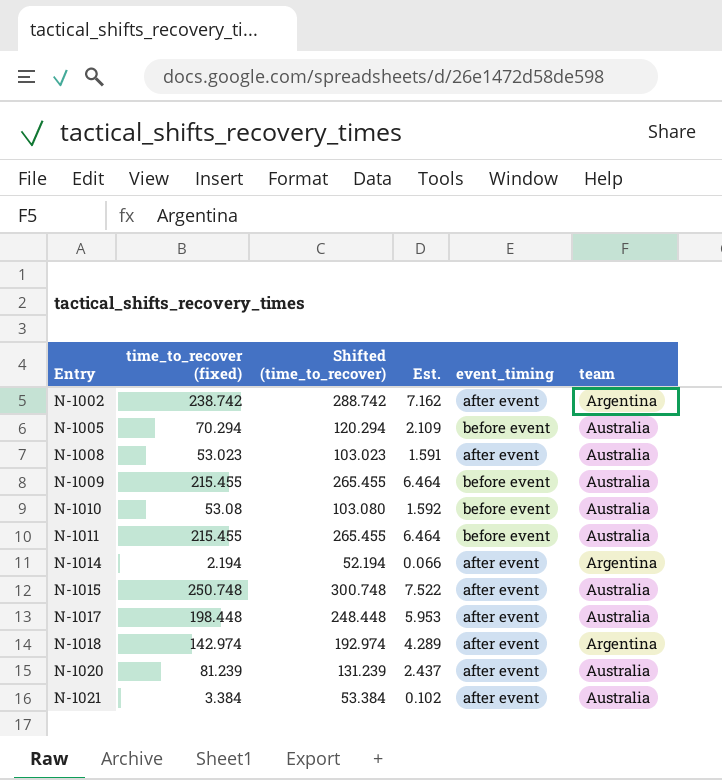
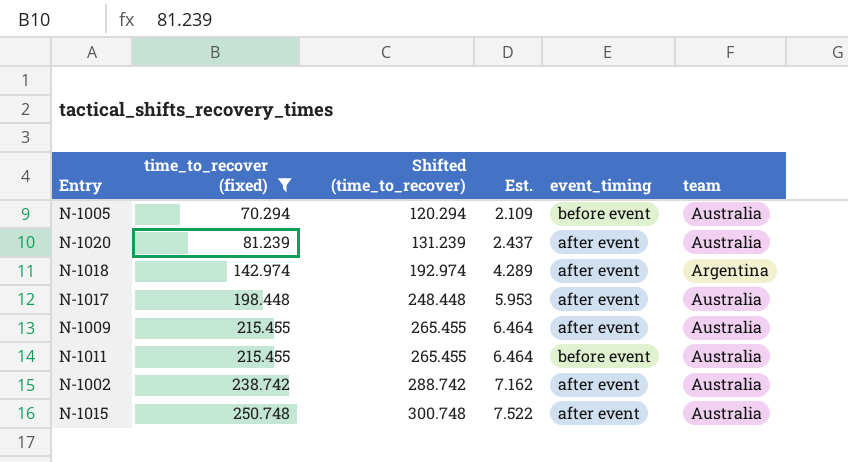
filter: none -> time_to_recover (fixed) >= 70.294
row order: Entry ascending -> time_to_recover (fixed) ascending
N-1009 | event_timing: before event -> after event
N-1002 | team: Argentina -> Australia

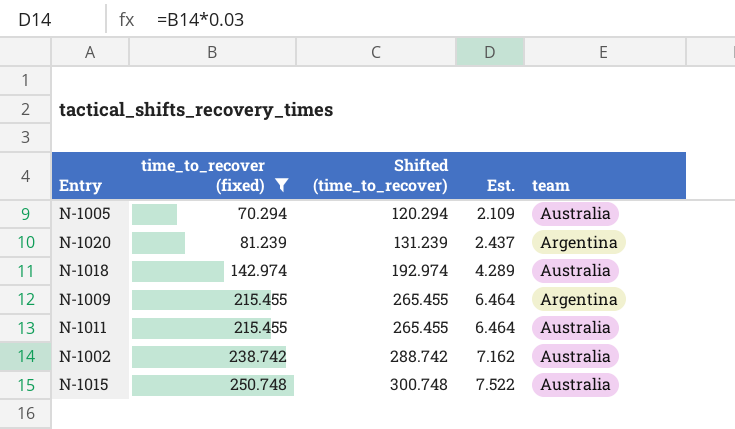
column event_timing | position: 5 -> none
row N-1017: 198.448 | 248.448 | 5.953 | after event | Australia -> none
N-1020 | team: Australia -> Argentina
N-1018 | team: Argentina -> Australia
N-1009 | team: Australia -> Argentina

